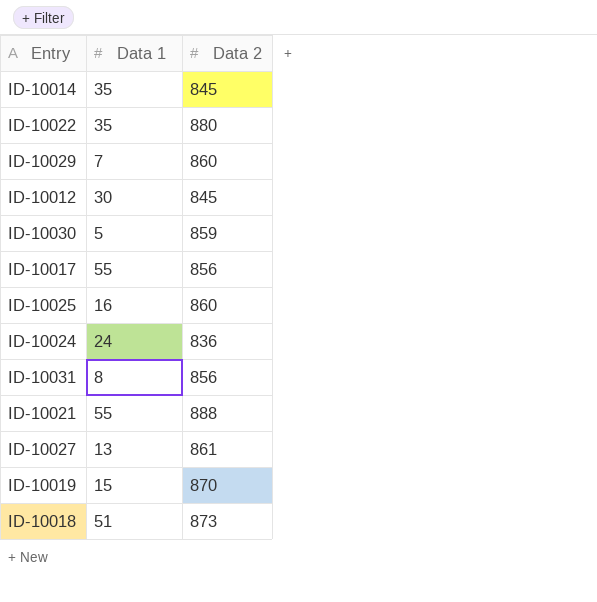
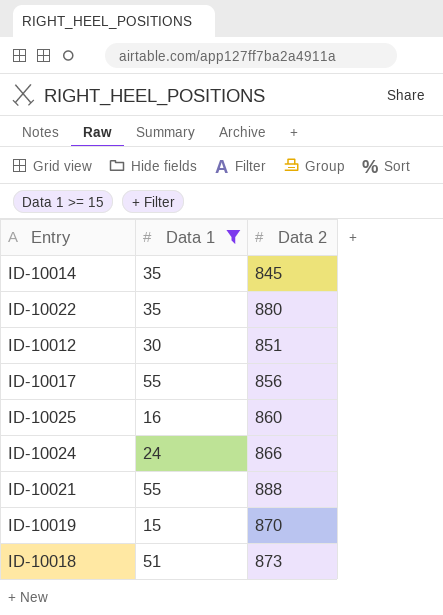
filter: none -> Data 1 >= 15
ID-10012 | Data 2: 845 -> 851
ID-10024 | Data 2: 836 -> 866

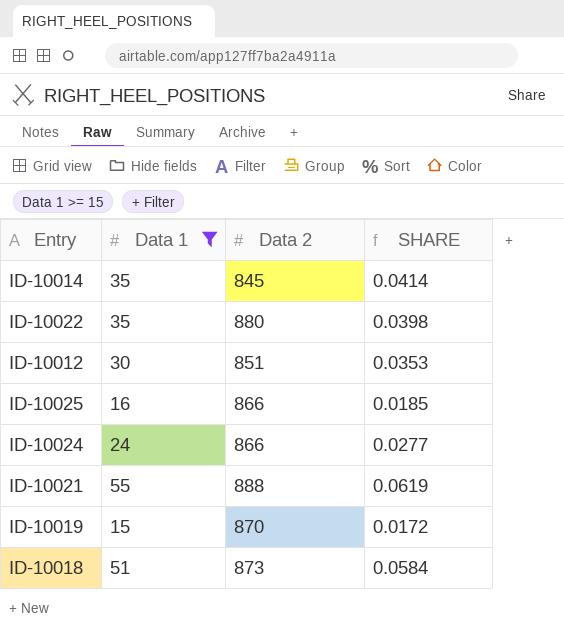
column SHARE | formula: none -> [Data 1] / [Data 2]
row ID-10017: 55 | 856 -> none
ID-10025 | Data 2: 860 -> 866

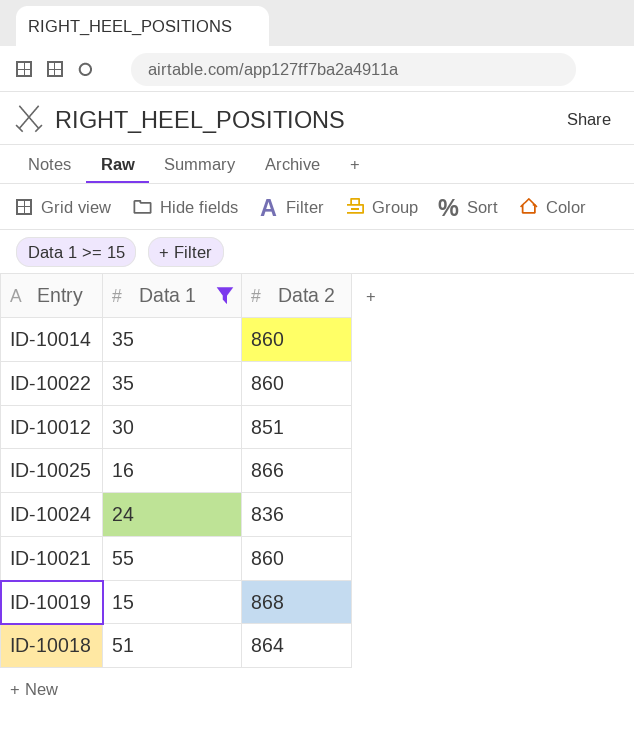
column SHARE | formula: [Data 1] / [Data 2] -> none
ID-10014 | Data 2: 845 -> 860
ID-10022 | Data 2: 880 -> 860
ID-10024 | Data 2: 866 -> 836
ID-10021 | Data 2: 888 -> 860
ID-10019 | Data 2: 870 -> 868
ID-10018 | Data 2: 873 -> 864

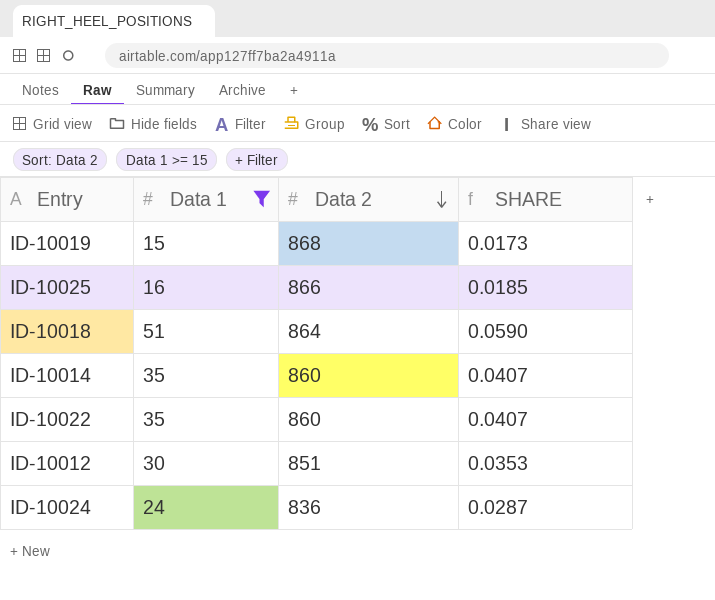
row order: none -> Data 2 descending
column SHARE | formula: none -> [Data 1] / [Data 2]
row ID-10021: 55 | 860 -> none

